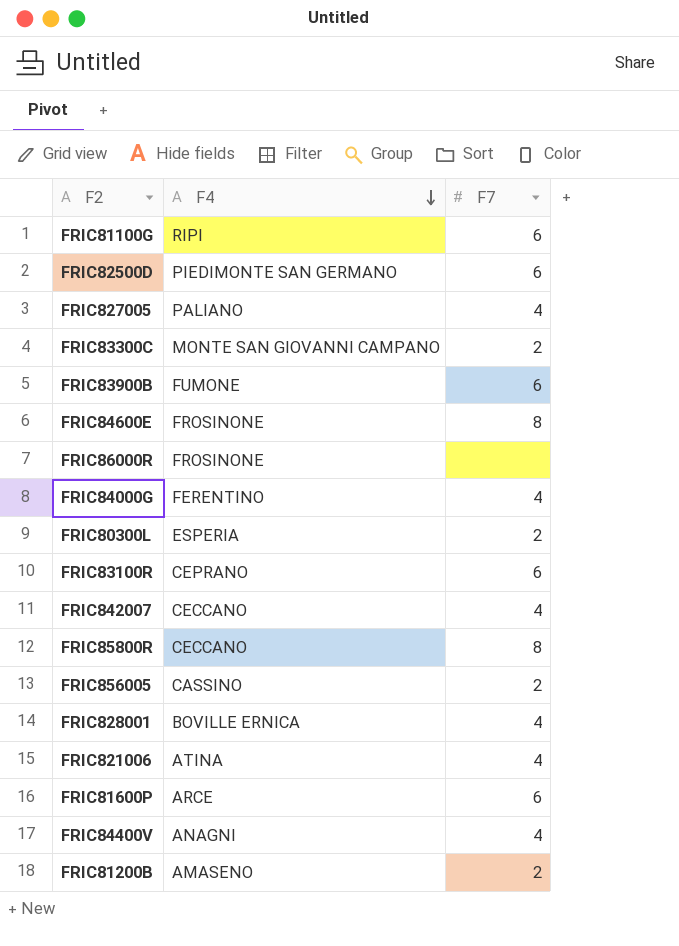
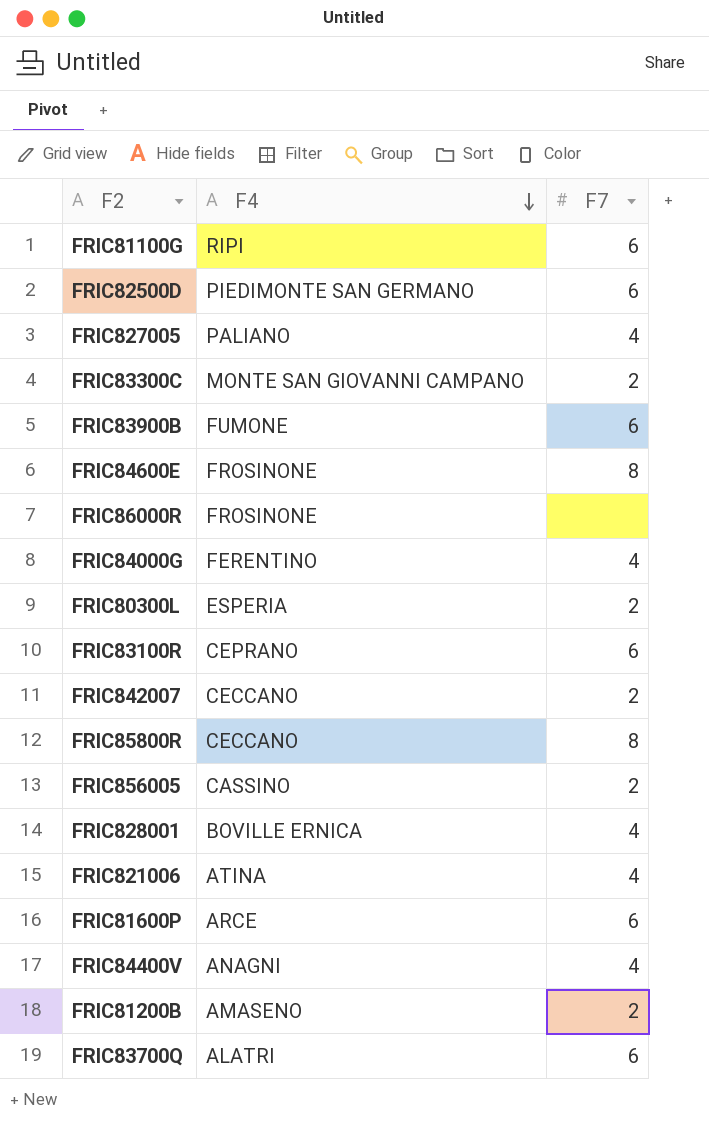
FRIC842007 | F7: 4 -> 2
row FRIC83700Q: none -> ALATRI | 6

